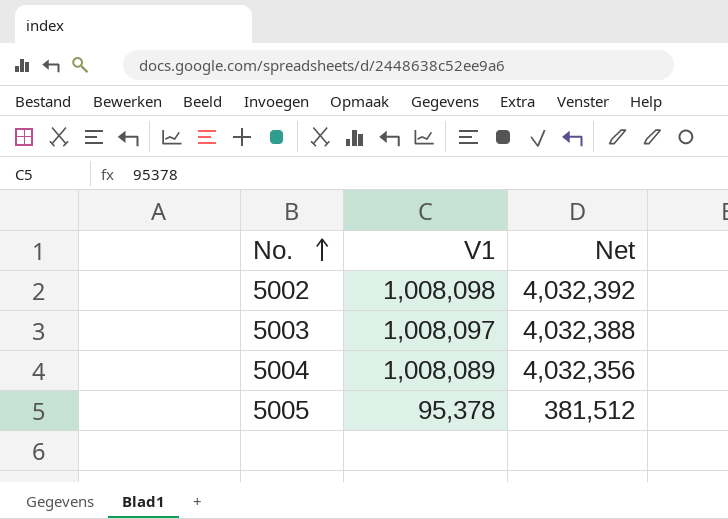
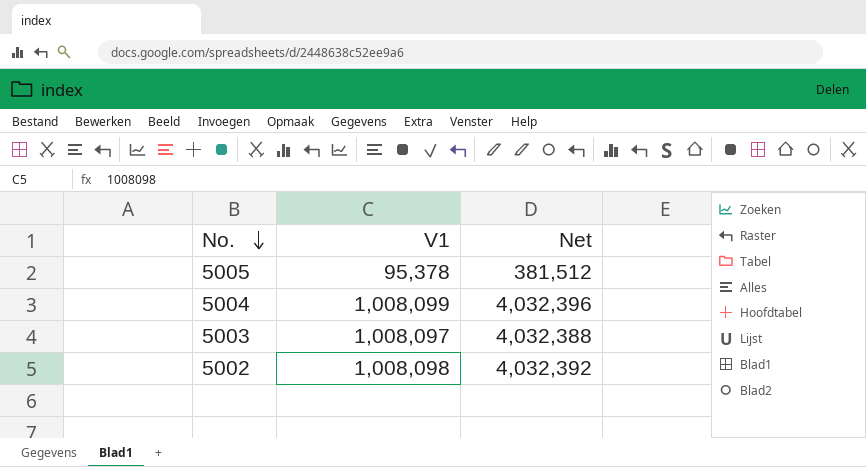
row order: No. ascending -> No. descending
5004 | V1: 1,008,089 -> 1,008,099
5004 | Net: 4,032,356 -> 4,032,396

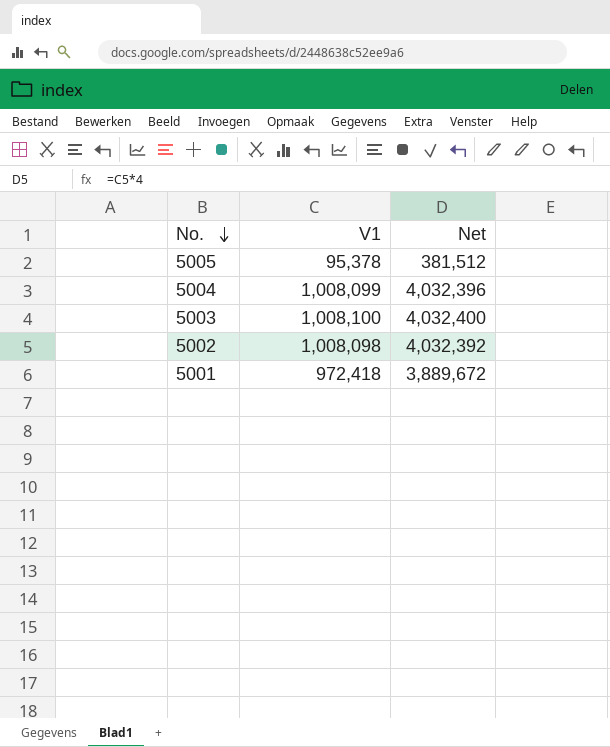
5003 | V1: 1,008,097 -> 1,008,100
5003 | Net: 4,032,388 -> 4,032,400
row 5001: none -> 972,418 | 3,889,672

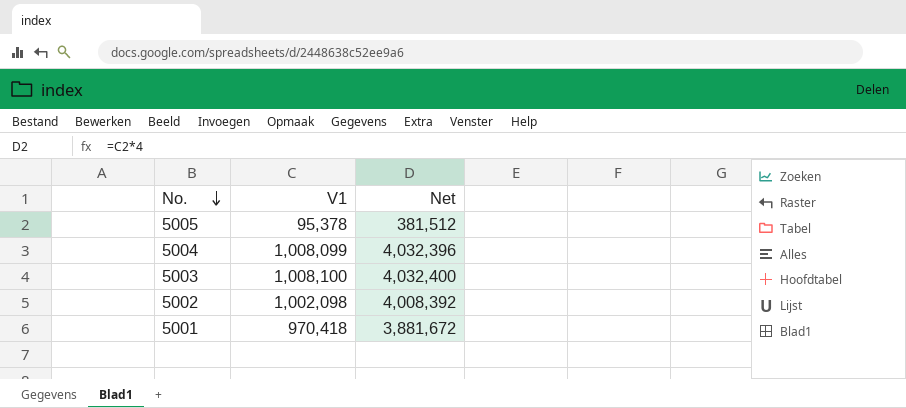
5002 | V1: 1,008,098 -> 1,002,098
5002 | Net: 4,032,392 -> 4,008,392
5001 | V1: 972,418 -> 970,418
5001 | Net: 3,889,672 -> 3,881,672

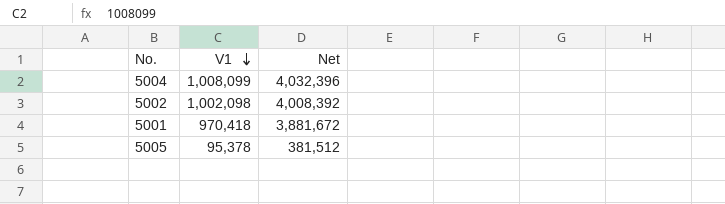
row order: No. descending -> V1 descending
row 5003: 1,008,100 | 4,032,400 -> none

